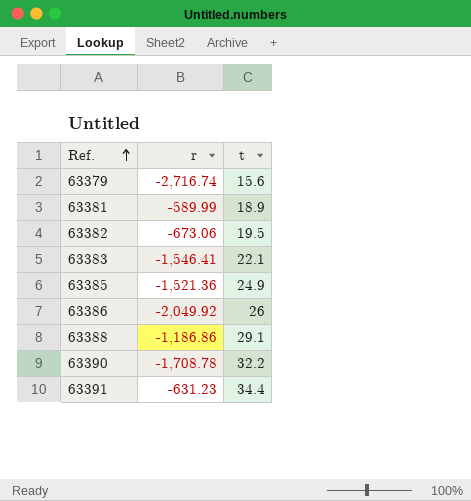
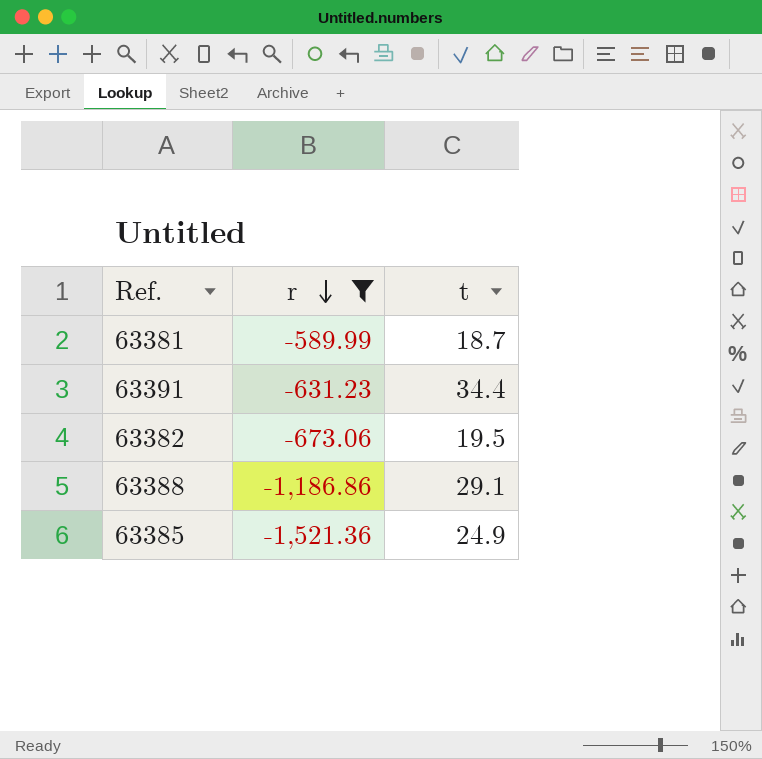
filter: none -> r >= -1,521.36
row order: Ref. ascending -> r descending
63381 | t: 18.9 -> 18.7

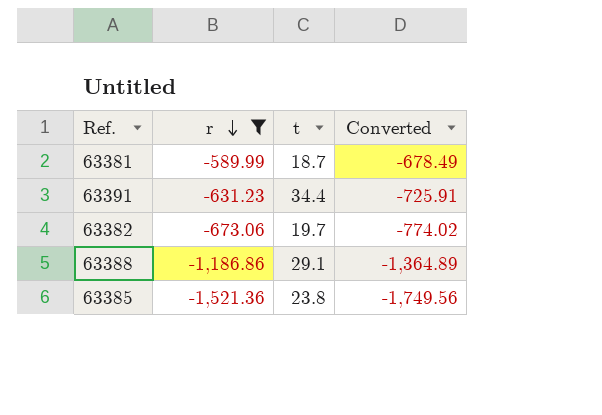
column Converted | formula: none -> [r] * 1.15
63382 | t: 19.5 -> 19.7
63385 | t: 24.9 -> 23.8

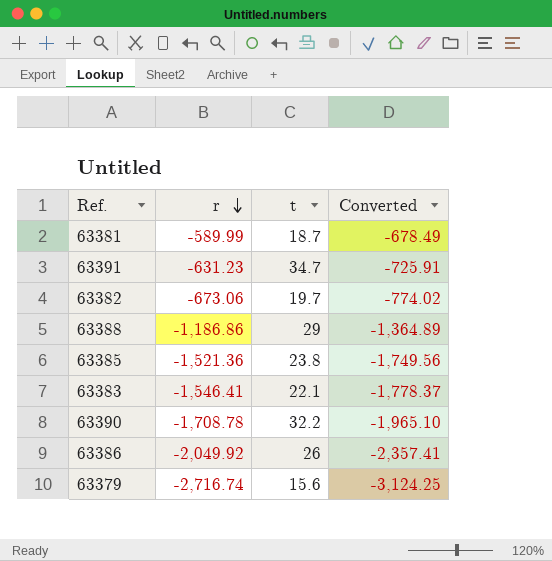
filter: r >= -1,521.36 -> none
63391 | t: 34.4 -> 34.7
63388 | t: 29.1 -> 29

